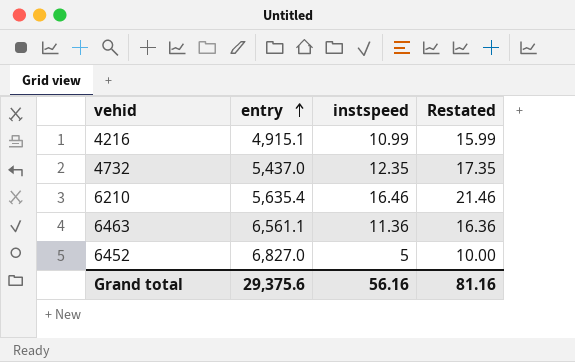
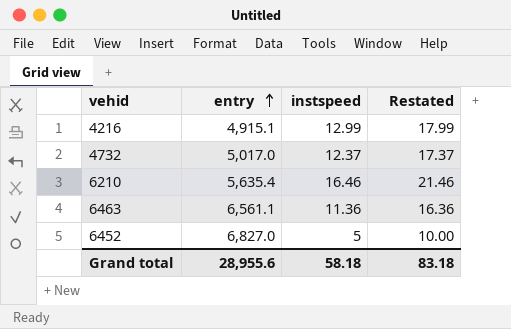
4216 | instspeed: 10.99 -> 12.99
4216 | Restated: 15.99 -> 17.99
4732 | entry: 5,437.0 -> 5,017.0
4732 | instspeed: 12.35 -> 12.37
4732 | Restated: 17.35 -> 17.37
Grand total | entry: 29,375.6 -> 28,955.6
Grand total | instspeed: 56.16 -> 58.18
Grand total | Restated: 81.16 -> 83.18

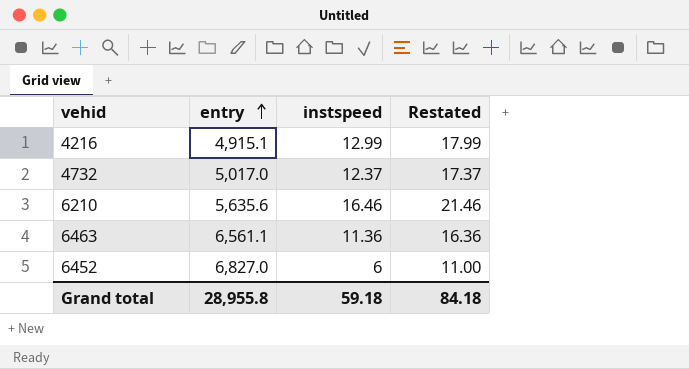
6210 | entry: 5,635.4 -> 5,635.6
6452 | instspeed: 5 -> 6
6452 | Restated: 10.00 -> 11.00
Grand total | entry: 28,955.6 -> 28,955.8
Grand total | instspeed: 58.18 -> 59.18
Grand total | Restated: 83.18 -> 84.18

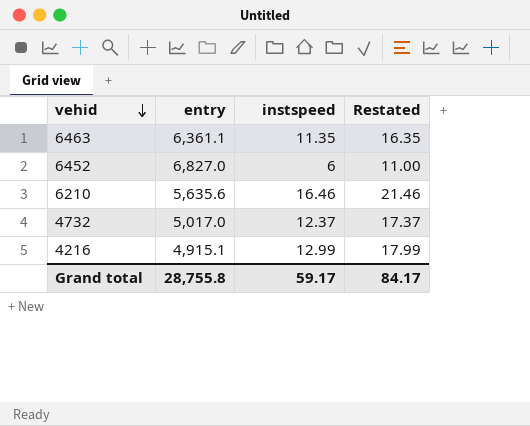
row order: entry ascending -> vehid descending
6463 | entry: 6,561.1 -> 6,361.1
6463 | instspeed: 11.36 -> 11.35
6463 | Restated: 16.36 -> 16.35
Grand total | entry: 28,955.8 -> 28,755.8
Grand total | instspeed: 59.18 -> 59.17
Grand total | Restated: 84.18 -> 84.17

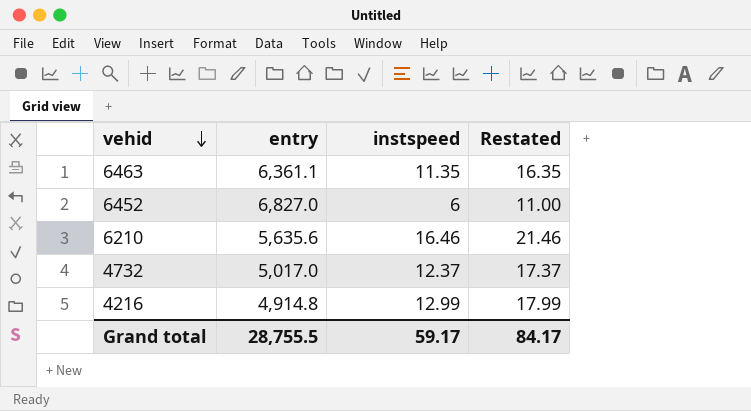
4216 | entry: 4,915.1 -> 4,914.8
Grand total | entry: 28,755.8 -> 28,755.5

